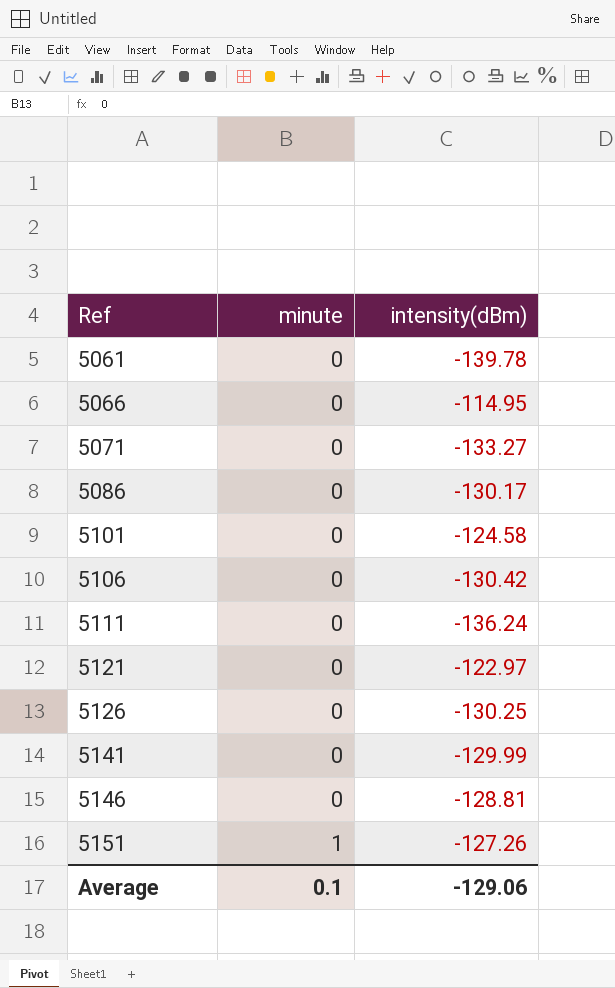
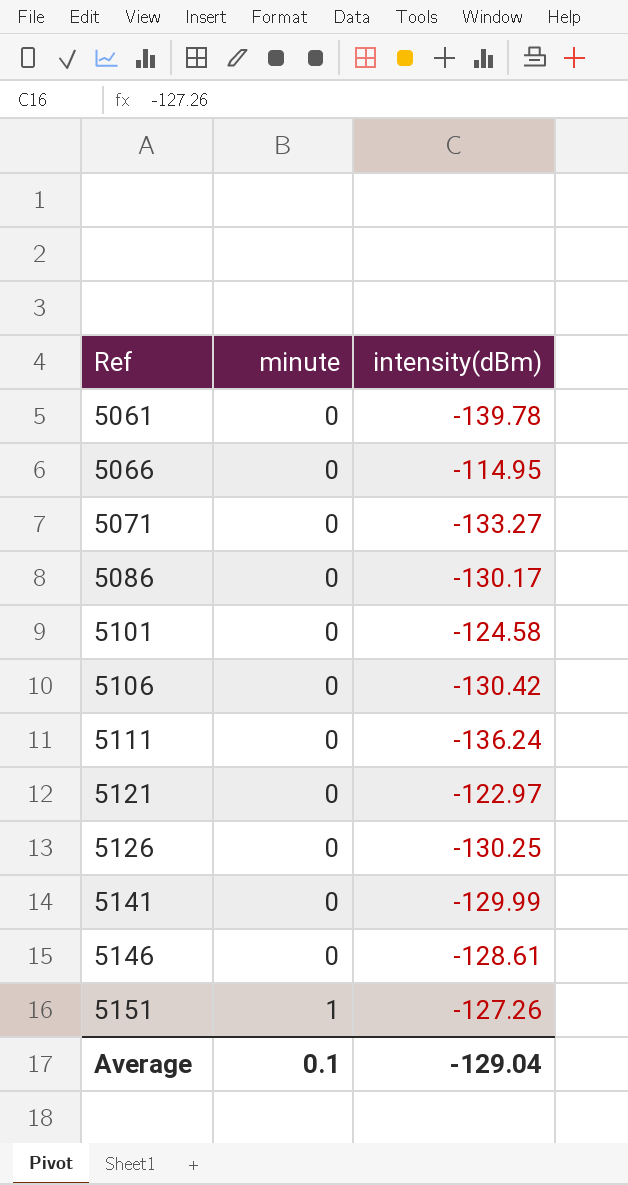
5146 | intensity(dBm): -128.81 -> -128.61
Average | intensity(dBm): -129.06 -> -129.04

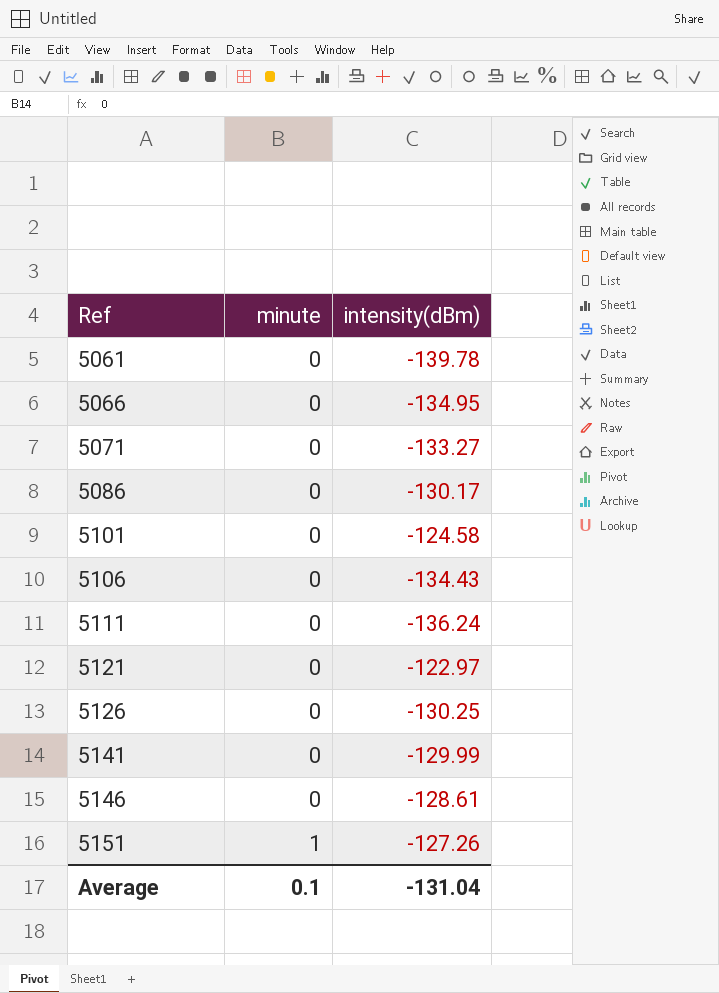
5066 | intensity(dBm): -114.95 -> -134.95
5106 | intensity(dBm): -130.42 -> -134.43
Average | intensity(dBm): -129.04 -> -131.04

